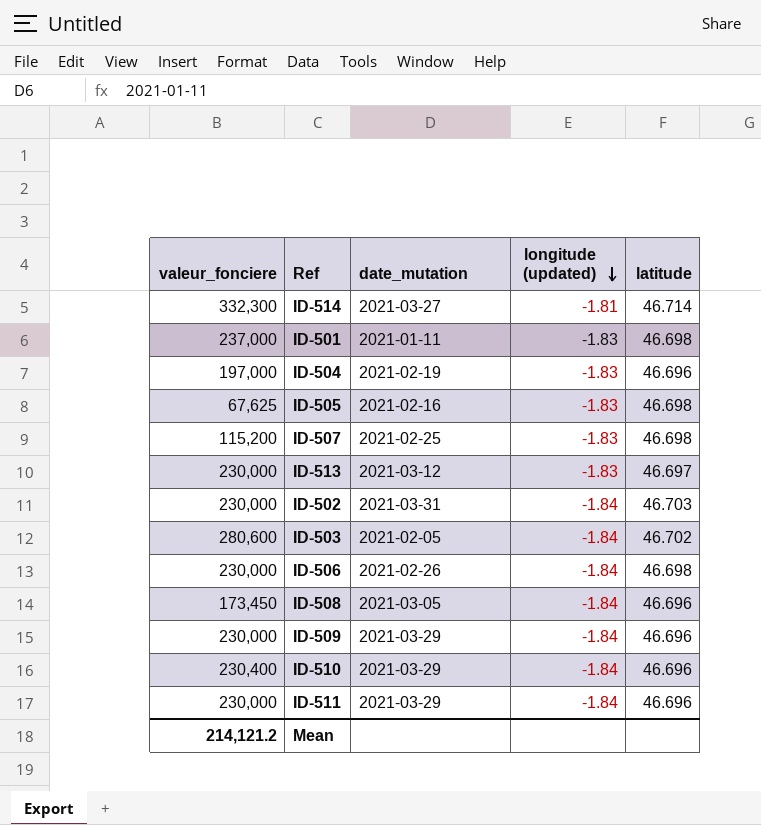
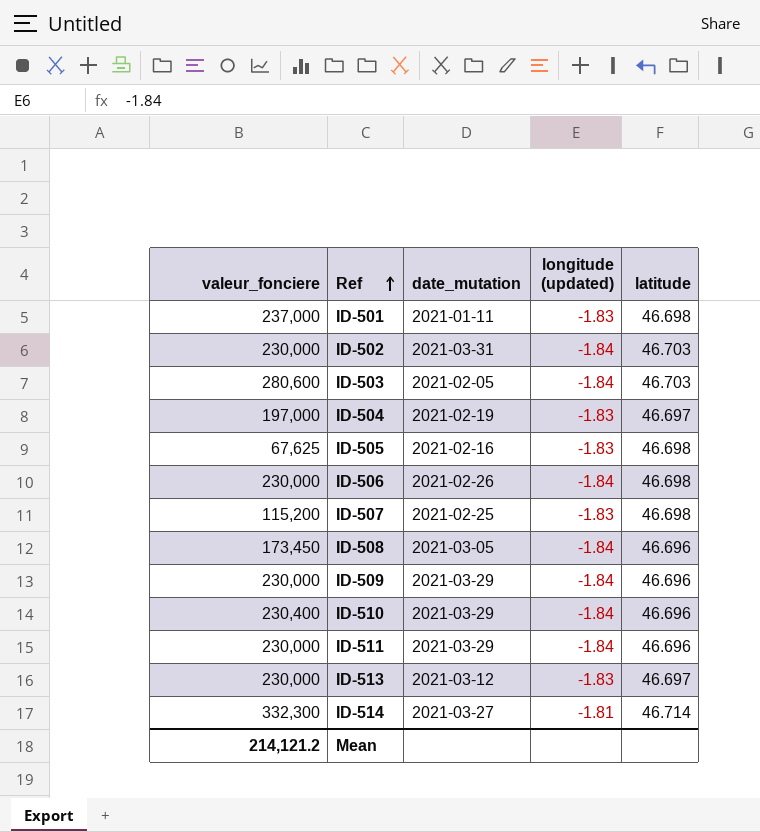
row order: longitude (updated) descending -> Ref ascending
ID-503 | latitude: 46.702 -> 46.703
ID-504 | latitude: 46.696 -> 46.697

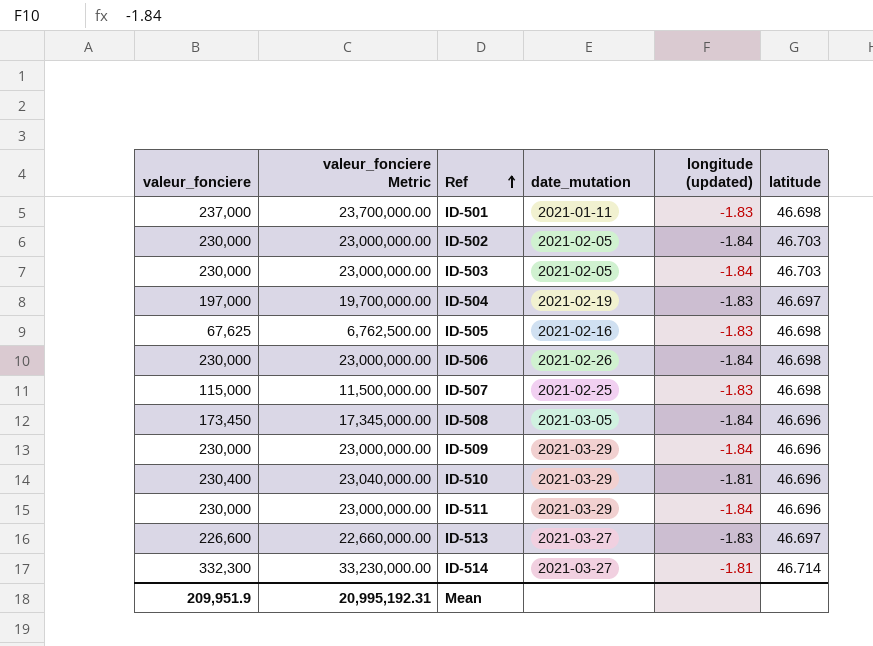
column valeur_fonciere Metric | formula: none -> [valeur_fonciere] * 100
ID-502 | date_mutation: 2021-03-31 -> 2021-02-05
ID-503 | valeur_fonciere: 280,600 -> 230,000
ID-507 | valeur_fonciere: 115,200 -> 115,000
ID-510 | longitude (updated): -1.84 -> -1.81
ID-513 | valeur_fonciere: 230,000 -> 226,600
ID-513 | date_mutation: 2021-03-12 -> 2021-03-27
Mean | valeur_fonciere: 214,121.2 -> 209,951.9

